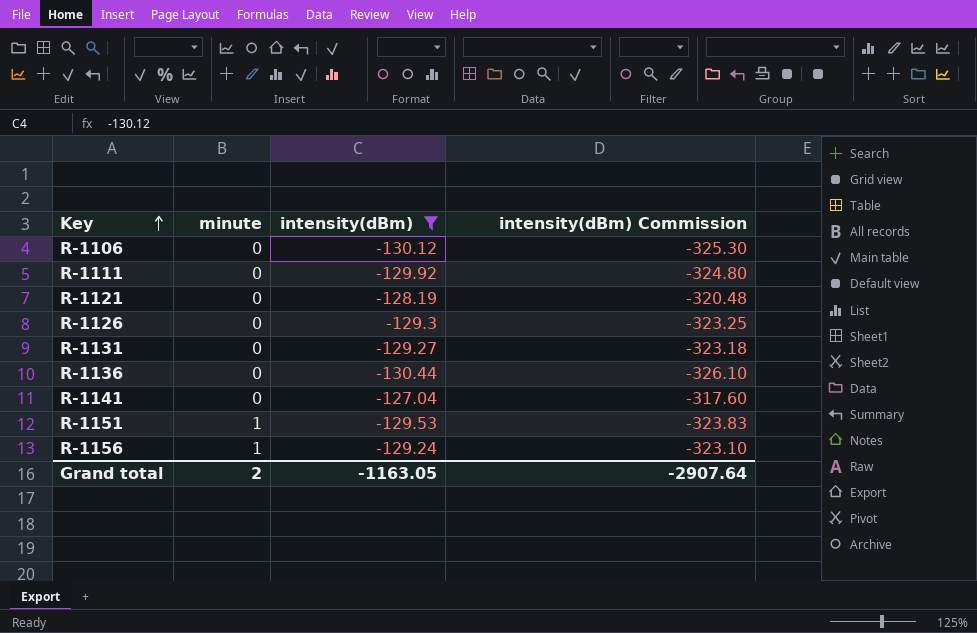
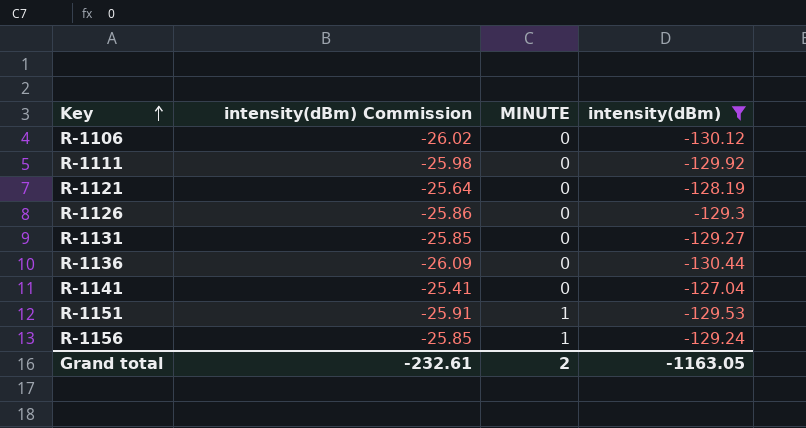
column intensity(dBm) Commission | formula: [intensity(dBm)] * 2.5 -> [intensity(dBm)] * 0.2
column intensity(dBm) Commission | position: 4 -> 2
column name: minute -> MINUTE
Grand total | intensity(dBm) Commission: -2907.64 -> -232.61

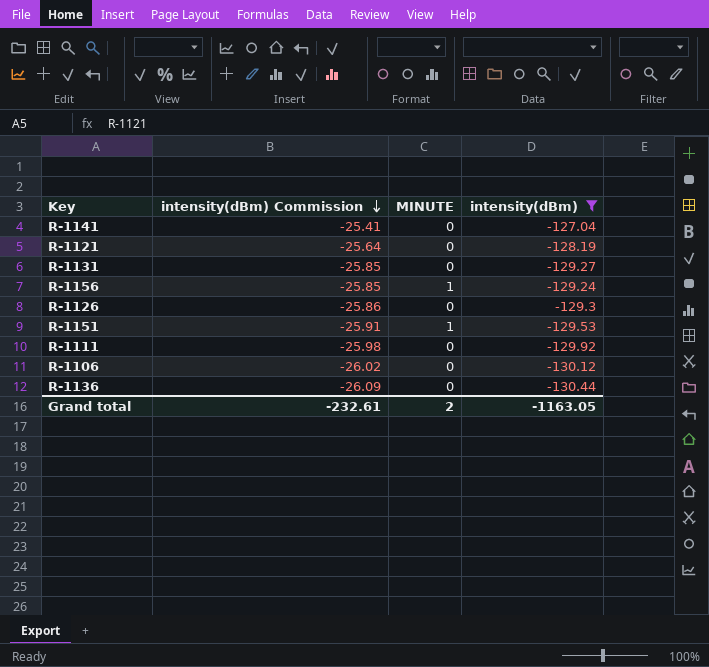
row order: Key ascending -> intensity(dBm) Commission descending

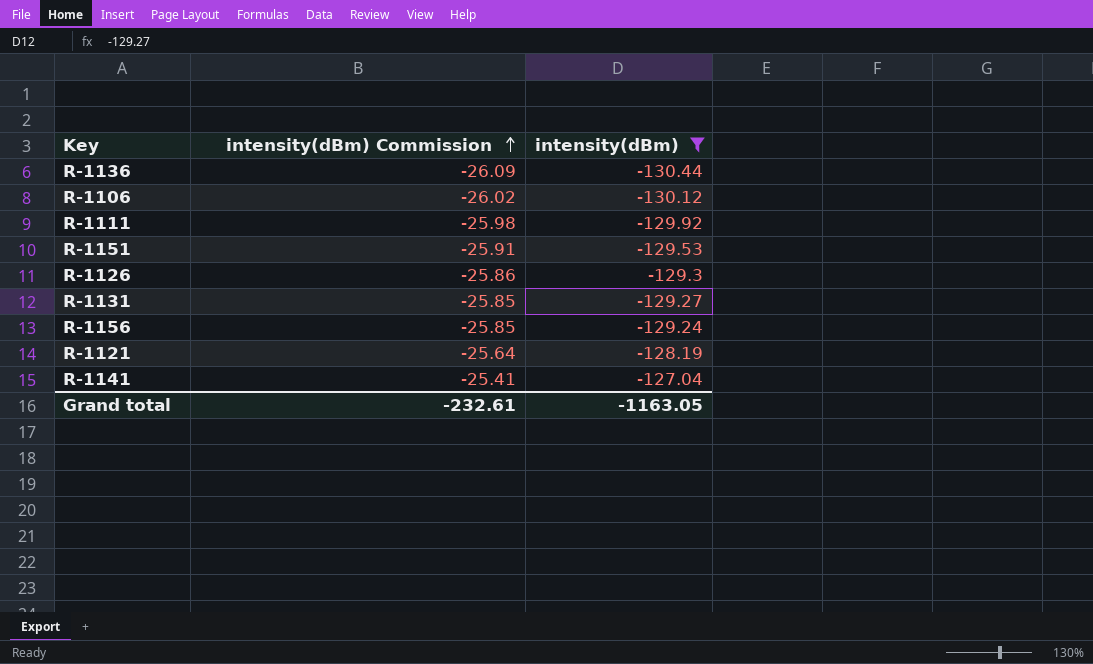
row order: intensity(dBm) Commission descending -> intensity(dBm) Commission ascending
column MINUTE | position: 3 -> none

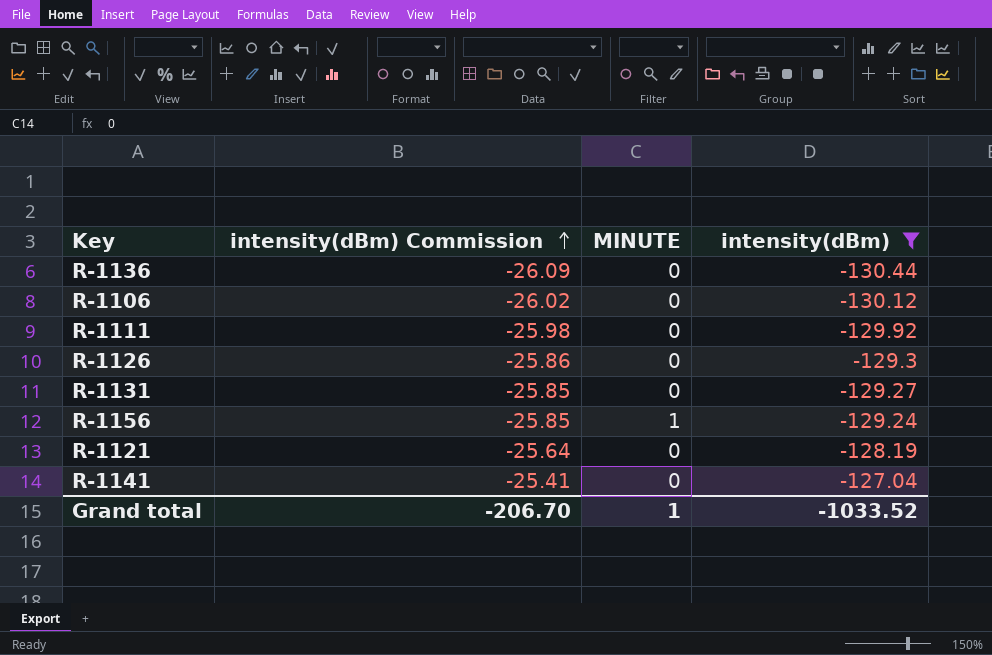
column MINUTE | position: none -> 3
row R-1151: -25.91 | -129.53 -> none
Grand total | intensity(dBm) Commission: -232.61 -> -206.70
Grand total | intensity(dBm): -1163.05 -> -1033.52

